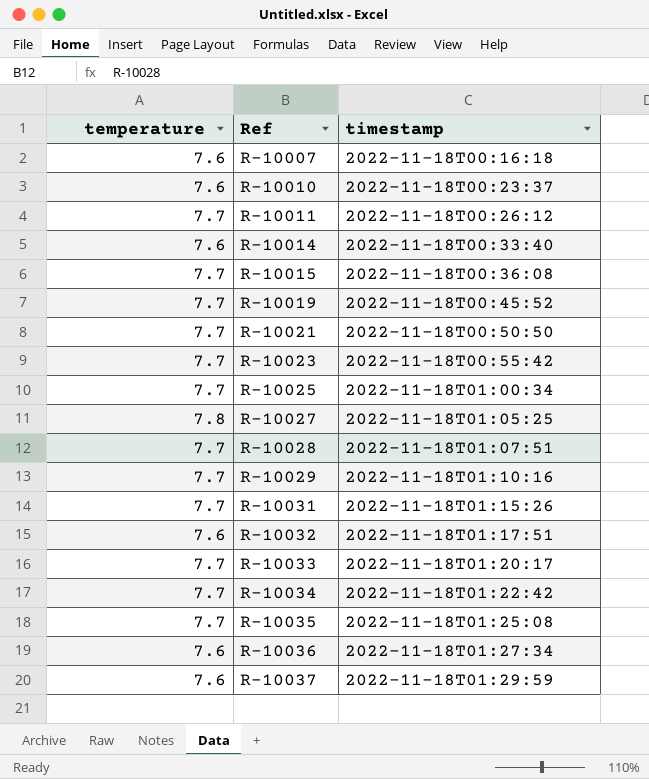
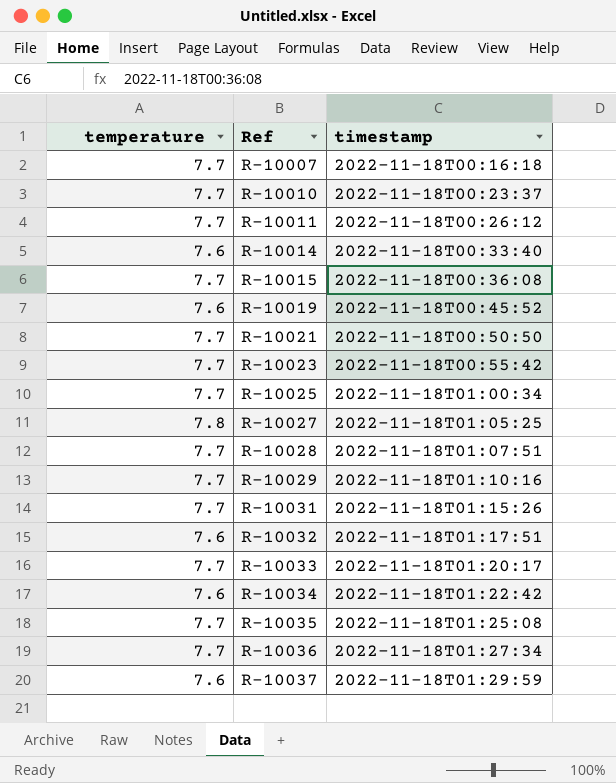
R-10007 | temperature: 7.6 -> 7.7
R-10010 | temperature: 7.6 -> 7.7
R-10019 | temperature: 7.7 -> 7.6
R-10034 | temperature: 7.7 -> 7.6
R-10036 | temperature: 7.6 -> 7.7

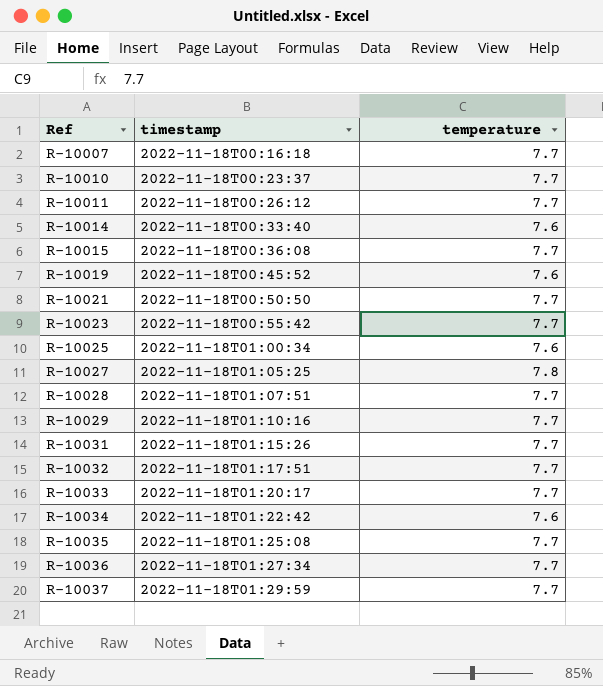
column temperature | position: 1 -> 3
R-10025 | temperature: 7.7 -> 7.6
R-10032 | temperature: 7.6 -> 7.7
R-10037 | temperature: 7.6 -> 7.7

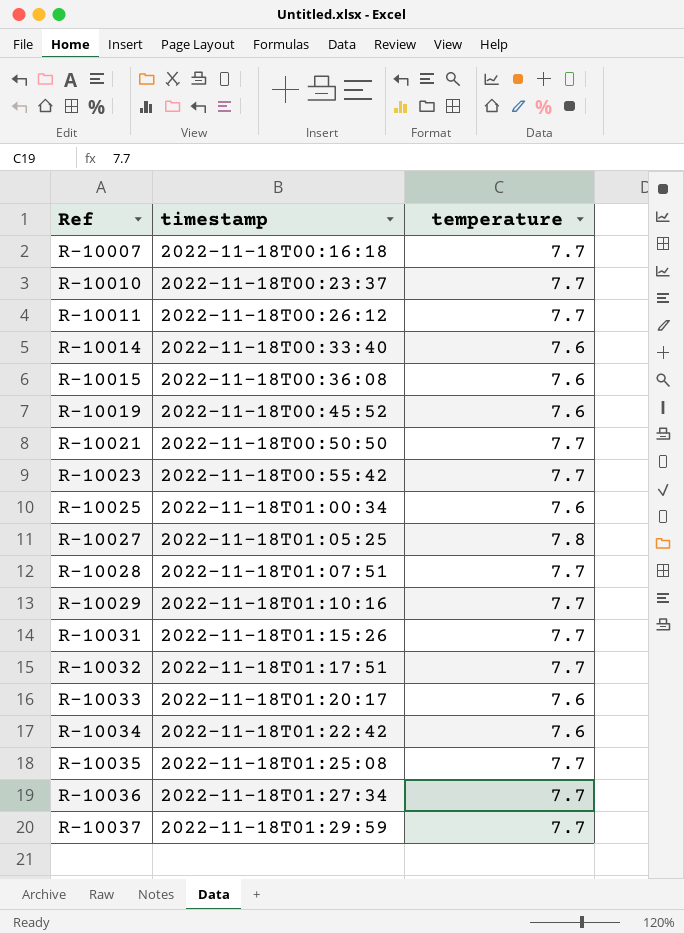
R-10015 | temperature: 7.7 -> 7.6
R-10033 | temperature: 7.7 -> 7.6

